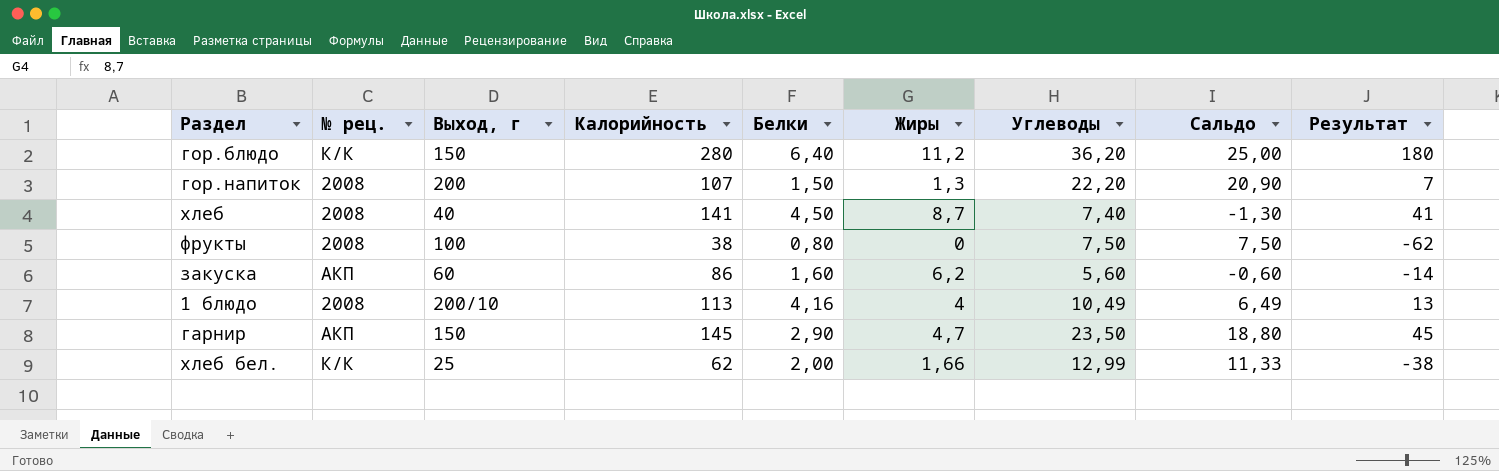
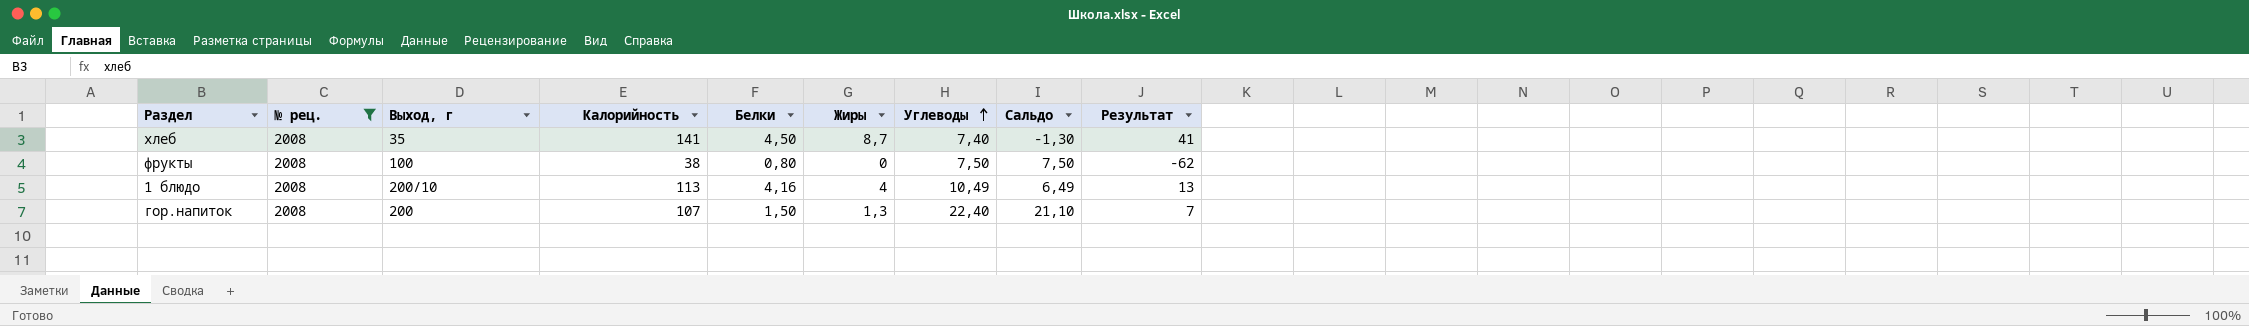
filter: none -> № рец. = 2008
row order: none -> Углеводы ascending
хлеб | Выход, г: 40 -> 35
гор.напиток | Углеводы: 22,20 -> 22,40
гор.напиток | Сальдо: 20,90 -> 21,10

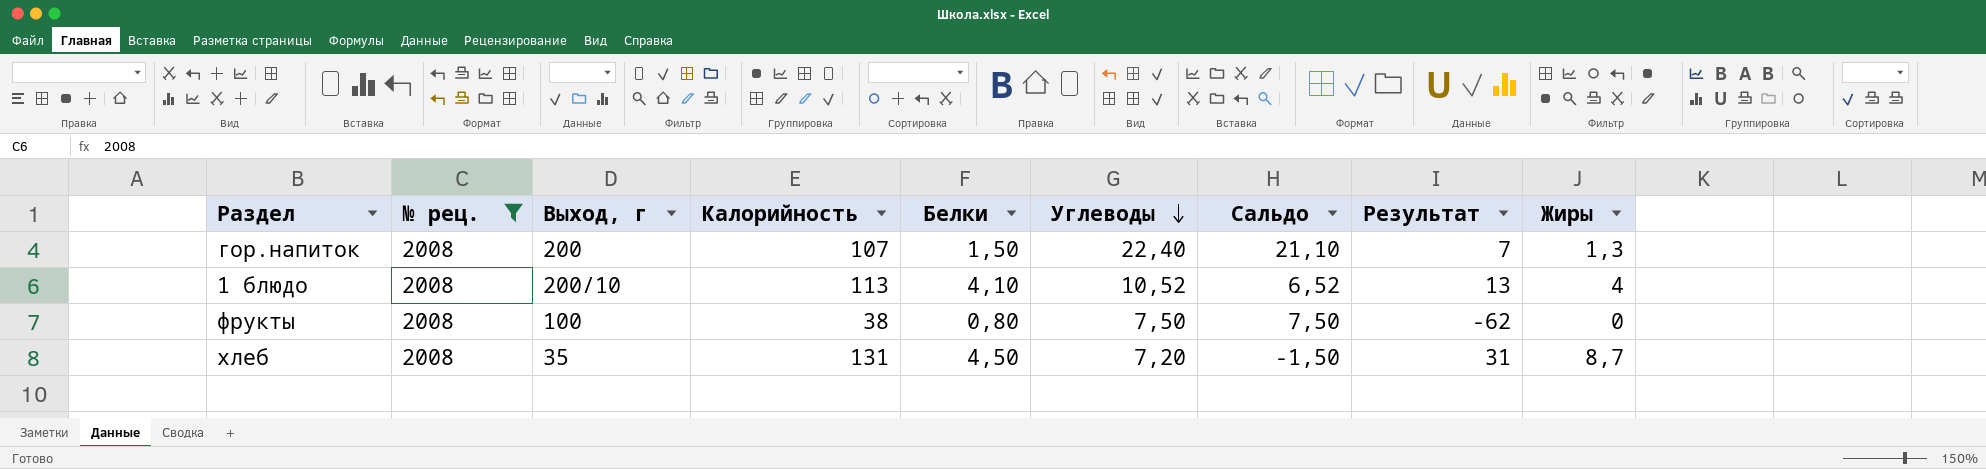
row order: Углеводы ascending -> Углеводы descending
column Жиры | position: 6 -> 9
1 блюдо | Белки: 4,16 -> 4,10
1 блюдо | Углеводы: 10,49 -> 10,52
1 блюдо | Сальдо: 6,49 -> 6,52
хлеб | Калорийность: 141 -> 131
хлеб | Углеводы: 7,40 -> 7,20
хлеб | Сальдо: -1,30 -> -1,50
хлеб | Результат: 41 -> 31

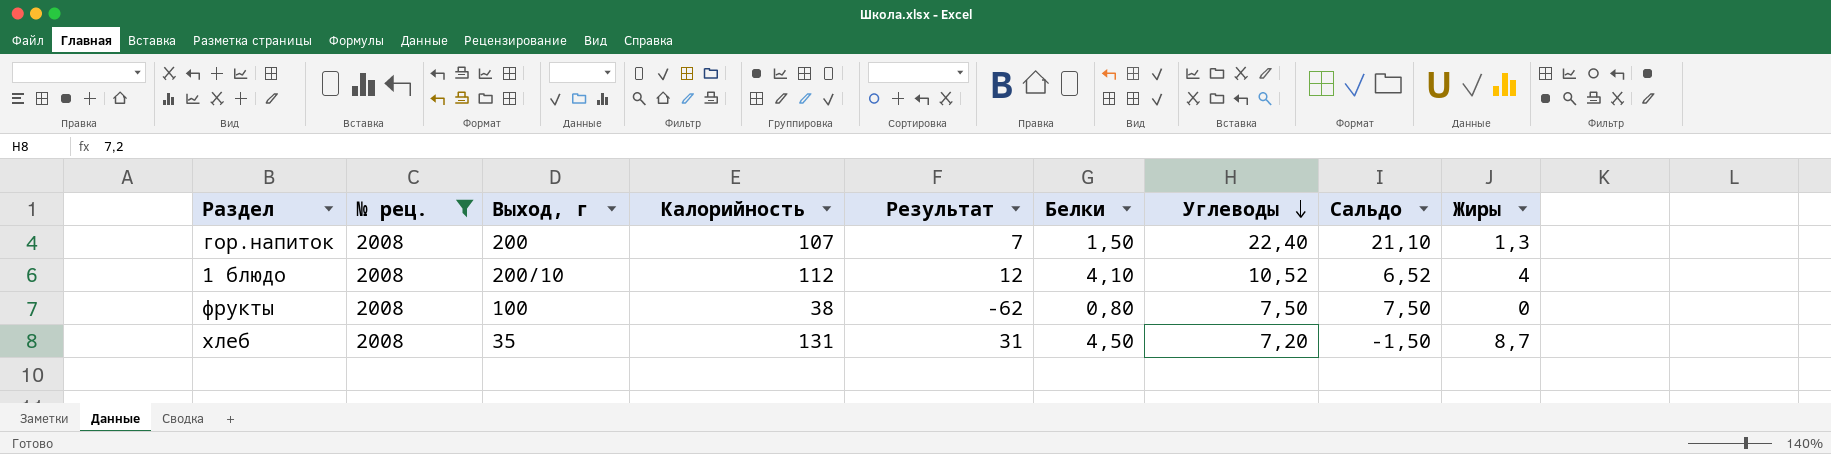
column Результат | position: 8 -> 5
1 блюдо | Калорийность: 113 -> 112
1 блюдо | Результат: 13 -> 12

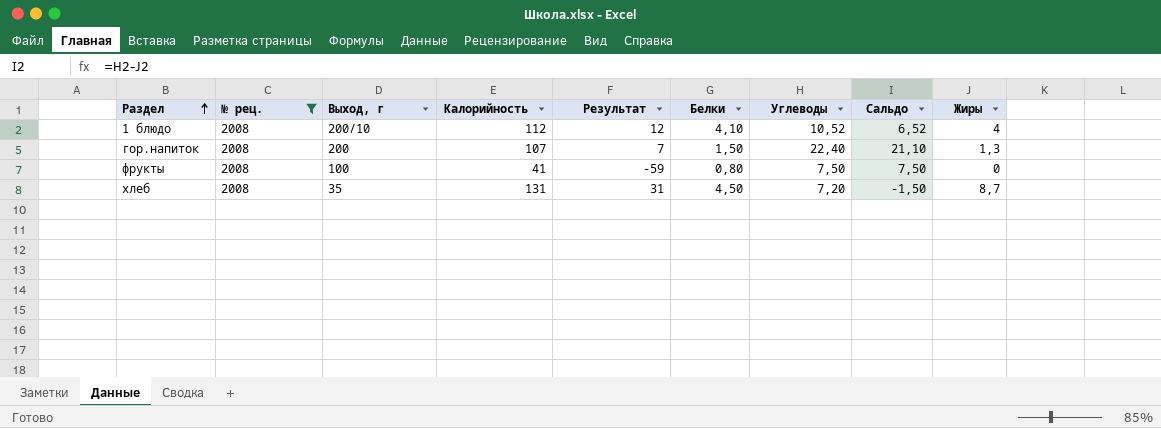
row order: Углеводы descending -> Раздел ascending
фрукты | Калорийность: 38 -> 41
фрукты | Результат: -62 -> -59

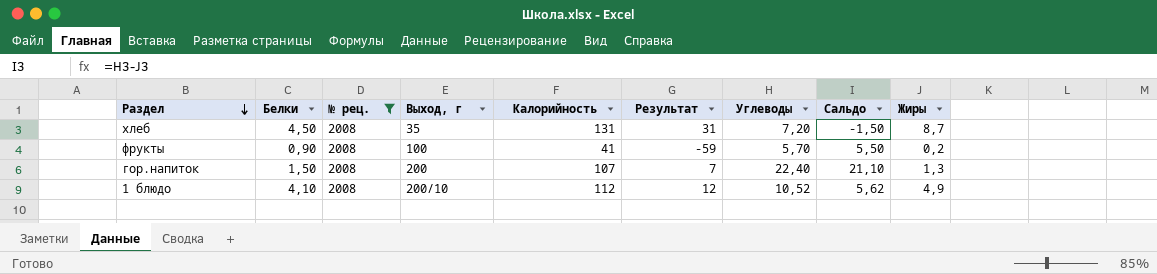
row order: Раздел ascending -> Раздел descending
column Белки | position: 6 -> 2
фрукты | Белки: 0,80 -> 0,90
фрукты | Углеводы: 7,50 -> 5,70
фрукты | Сальдо: 7,50 -> 5,50
фрукты | Жиры: 0 -> 0,2
1 блюдо | Сальдо: 6,52 -> 5,62
1 блюдо | Жиры: 4 -> 4,9

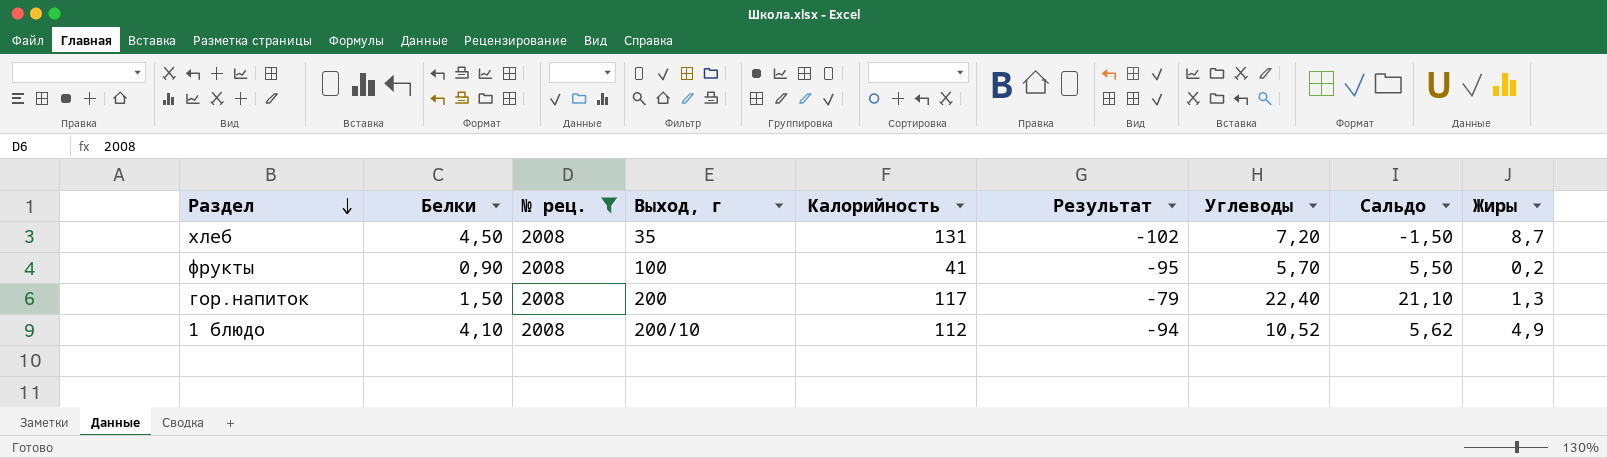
column Результат | formula: [Калорийность] - 100 -> [Сальдо] - 100
гор.напиток | Калорийность: 107 -> 117

